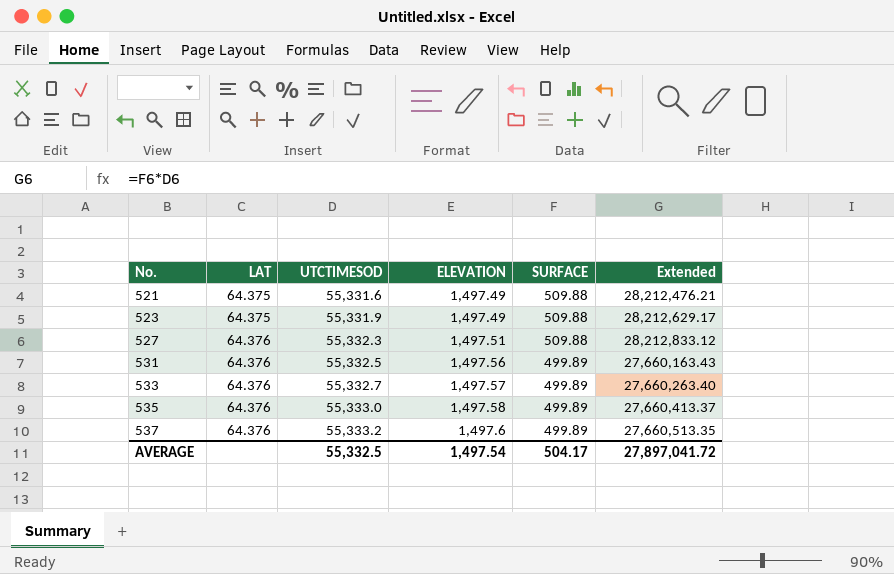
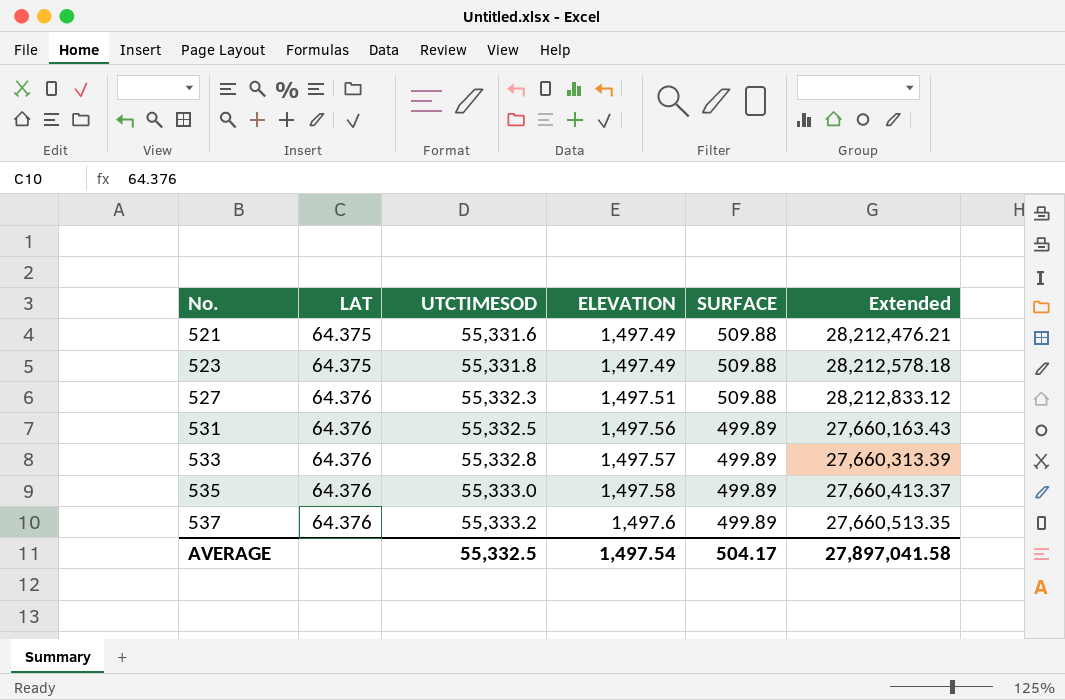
523 | UTCTIMESOD: 55,331.9 -> 55,331.8
523 | Extended: 28,212,629.17 -> 28,212,578.18
533 | UTCTIMESOD: 55,332.7 -> 55,332.8
533 | Extended: 27,660,263.40 -> 27,660,313.39
AVERAGE | Extended: 27,897,041.72 -> 27,897,041.58

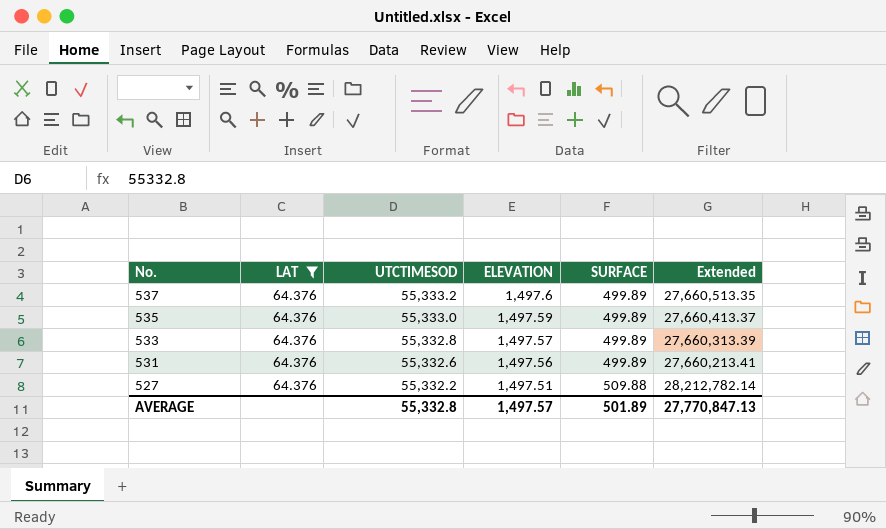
filter: none -> LAT = 64.376
row order: No. ascending -> No. descending
535 | ELEVATION: 1,497.58 -> 1,497.59
531 | UTCTIMESOD: 55,332.5 -> 55,332.6
531 | Extended: 27,660,163.43 -> 27,660,213.41
527 | UTCTIMESOD: 55,332.3 -> 55,332.2
527 | Extended: 28,212,833.12 -> 28,212,782.14
AVERAGE | UTCTIMESOD: 55,332.5 -> 55,332.8
AVERAGE | ELEVATION: 1,497.54 -> 1,497.57
AVERAGE | SURFACE: 504.17 -> 501.89
AVERAGE | Extended: 27,897,041.58 -> 27,770,847.13

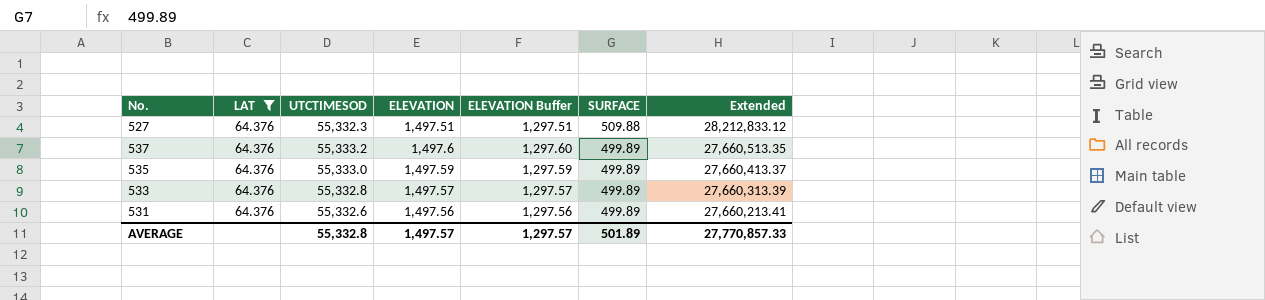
row order: No. descending -> SURFACE descending
column ELEVATION Buffer | formula: none -> [ELEVATION] - 200
527 | UTCTIMESOD: 55,332.2 -> 55,332.3
527 | Extended: 28,212,782.14 -> 28,212,833.12
AVERAGE | Extended: 27,770,847.13 -> 27,770,857.33

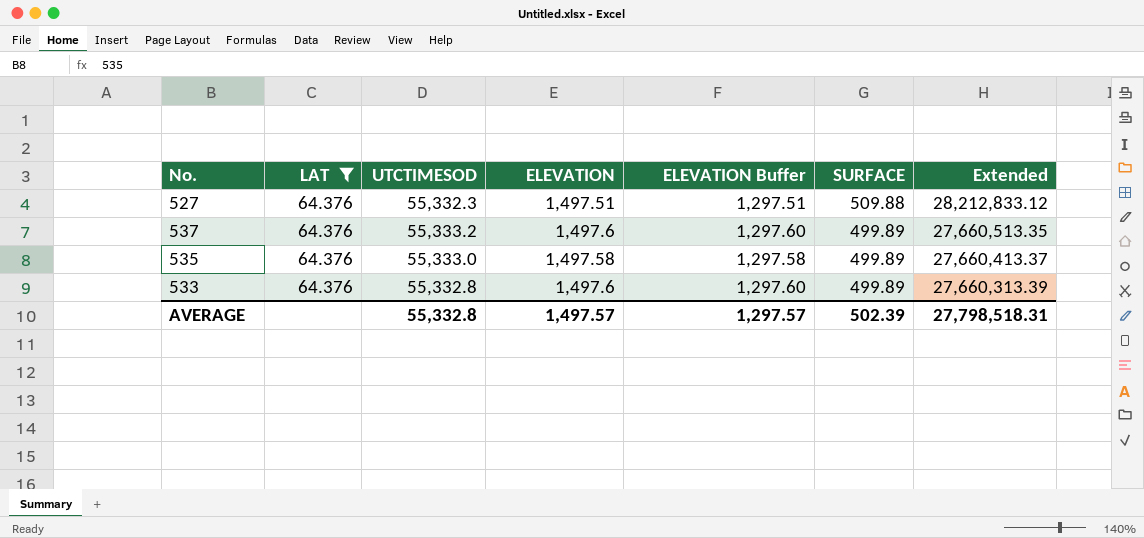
row 531: 64.376 | 55,332.6 | 1,497.56 | 1,297.56 | 499.89 | 27,660,213.41 -> none
535 | ELEVATION: 1,497.59 -> 1,497.58
535 | ELEVATION Buffer: 1,297.59 -> 1,297.58
533 | ELEVATION: 1,497.57 -> 1,497.6
533 | ELEVATION Buffer: 1,297.57 -> 1,297.60
AVERAGE | SURFACE: 501.89 -> 502.39
AVERAGE | Extended: 27,770,857.33 -> 27,798,518.31

